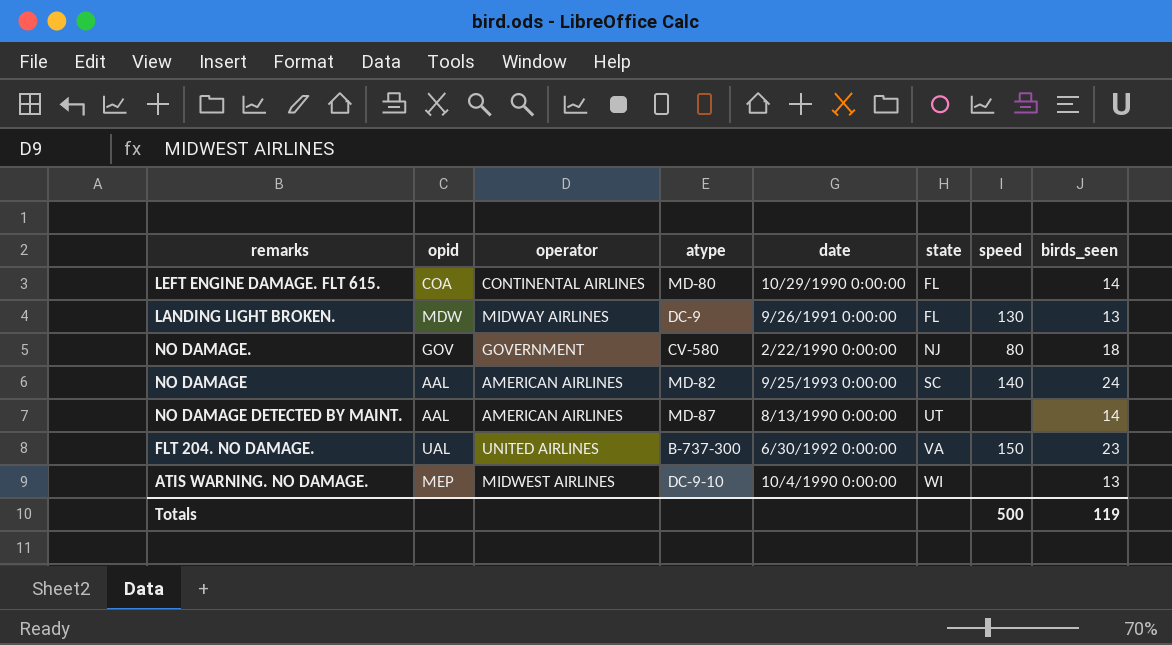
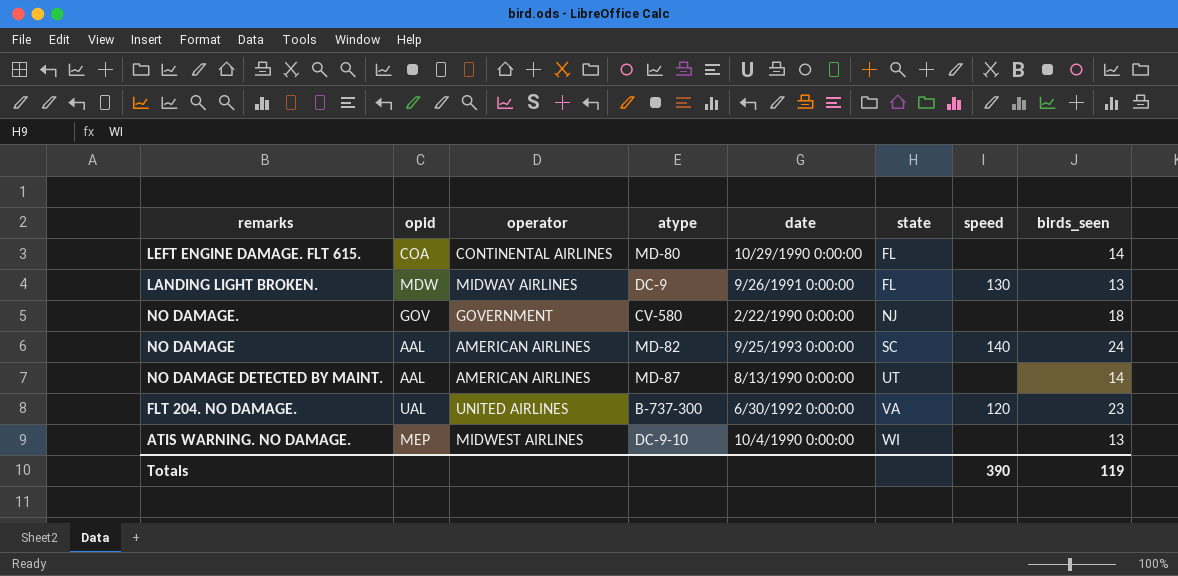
NO DAMAGE. | speed: 80 -> none
FLT 204. NO DAMAGE. | speed: 150 -> 120
Totals | speed: 500 -> 390

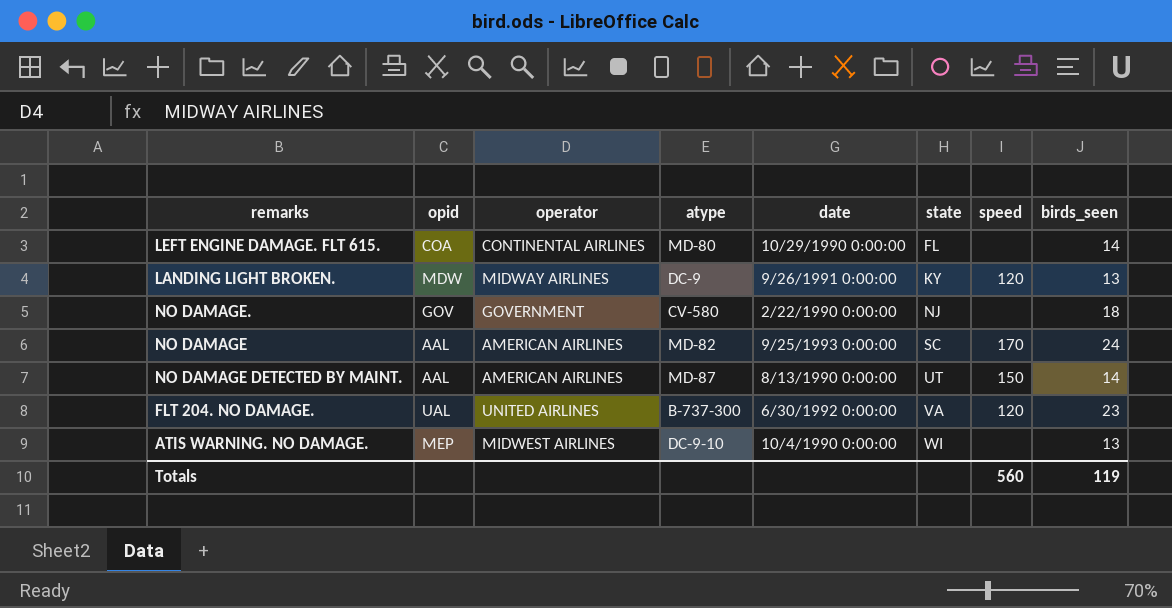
LANDING LIGHT BROKEN. | state: FL -> KY
LANDING LIGHT BROKEN. | speed: 130 -> 120
NO DAMAGE | speed: 140 -> 170
NO DAMAGE DETECTED BY MAINT. | speed: none -> 150
Totals | speed: 390 -> 560

